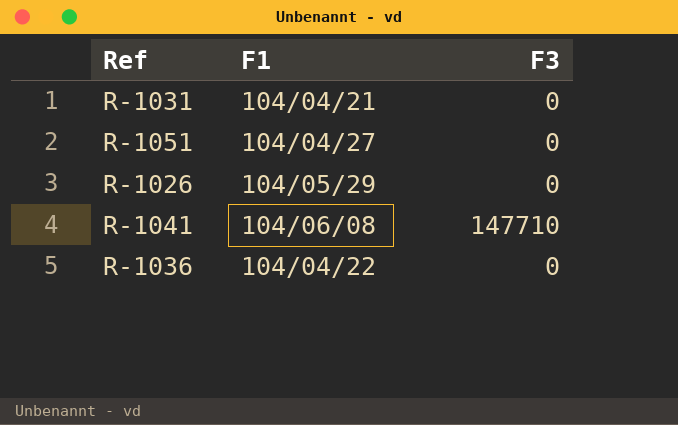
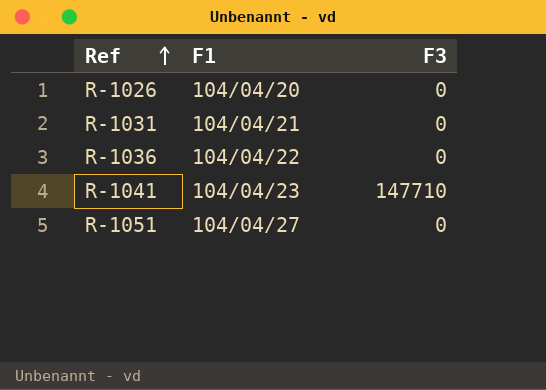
row order: none -> Ref ascending
R-1026 | F1: 104/05/29 -> 104/04/20
R-1041 | F1: 104/06/08 -> 104/04/23

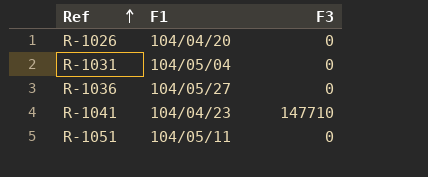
R-1031 | F1: 104/04/21 -> 104/05/04
R-1036 | F1: 104/04/22 -> 104/05/27
R-1051 | F1: 104/04/27 -> 104/05/11

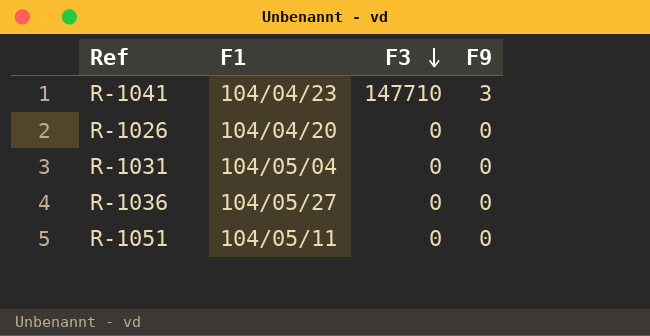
row order: Ref ascending -> F3 descending
column F9 | position: none -> 4

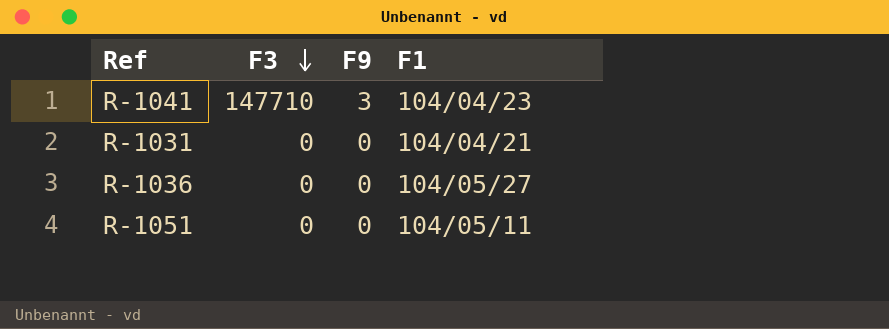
column F1 | position: 2 -> 4
row R-1026: 104/04/20 | 0 | 0 -> none
R-1031 | F1: 104/05/04 -> 104/04/21

